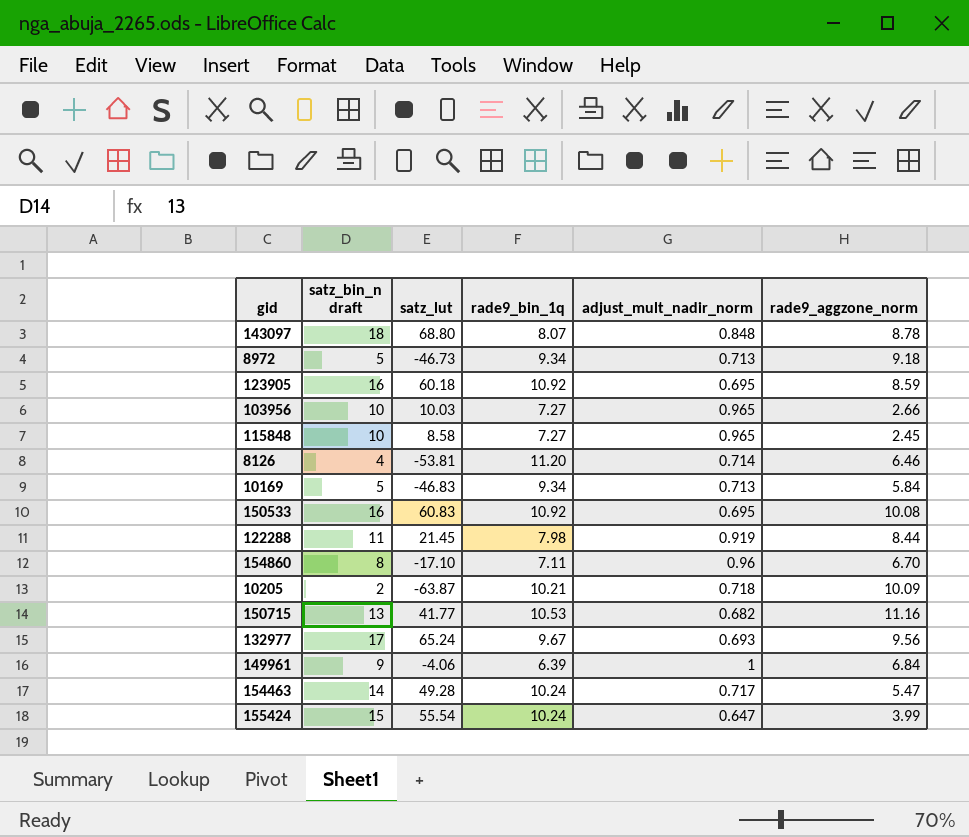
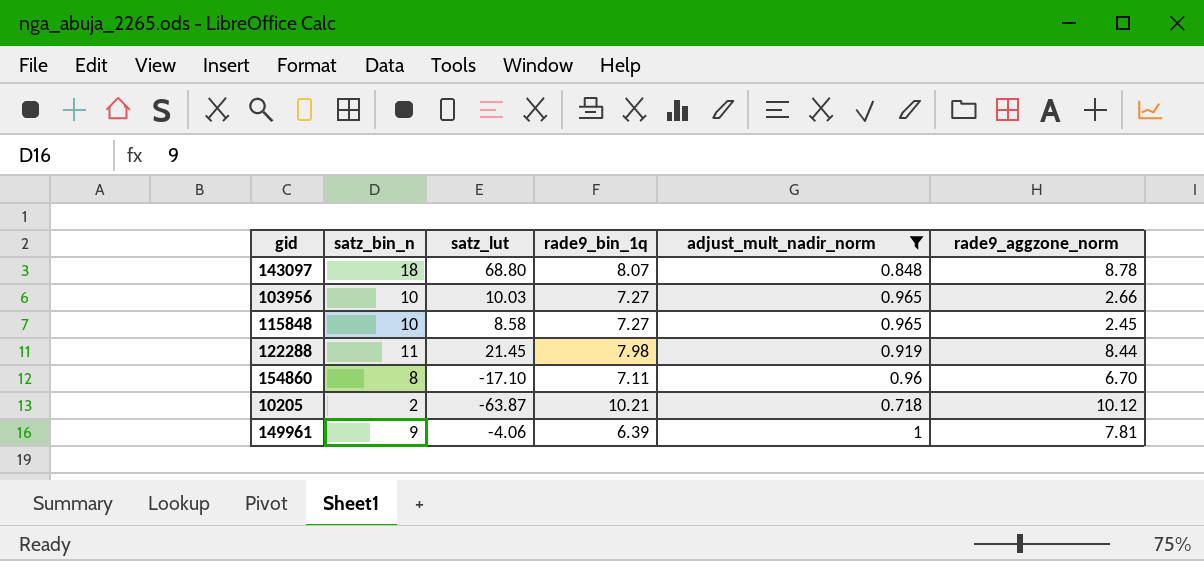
filter: none -> adjust_mult_nadir_norm >= 0.718
column name: satz_bin_n draft -> satz_bin_n
10205 | rade9_aggzone_norm: 10.09 -> 10.12
149961 | rade9_aggzone_norm: 6.84 -> 7.81

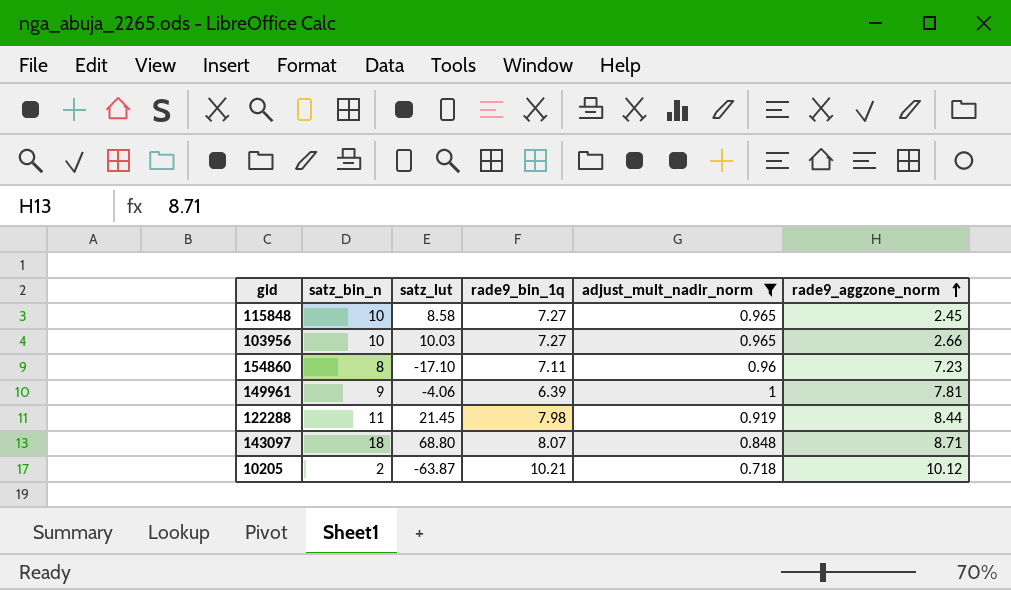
row order: none -> rade9_aggzone_norm ascending
154860 | rade9_aggzone_norm: 6.70 -> 7.23
143097 | rade9_aggzone_norm: 8.78 -> 8.71

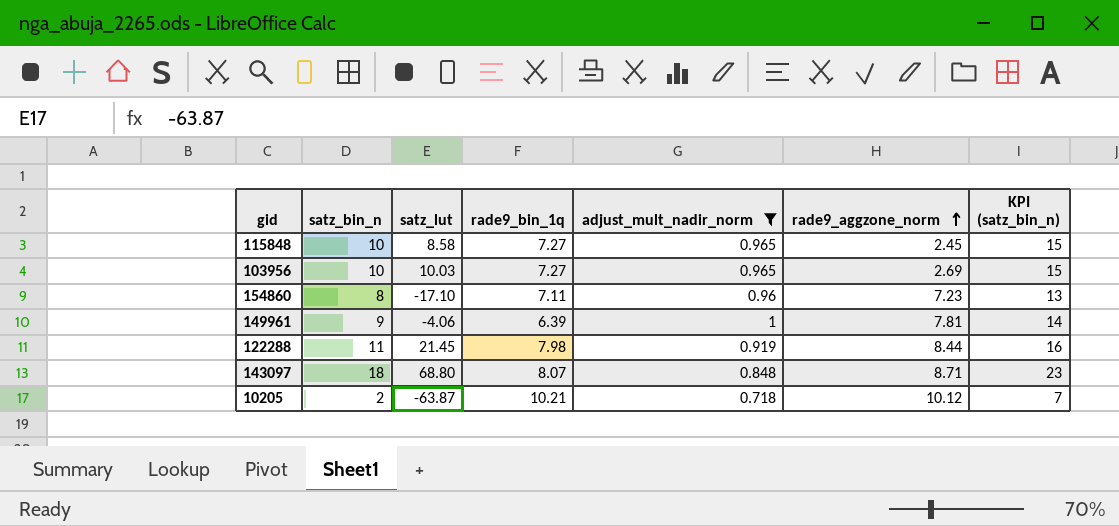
column KPI (satz_bin_n) | formula: none -> [satz_bin_n] + 5
103956 | rade9_aggzone_norm: 2.66 -> 2.69

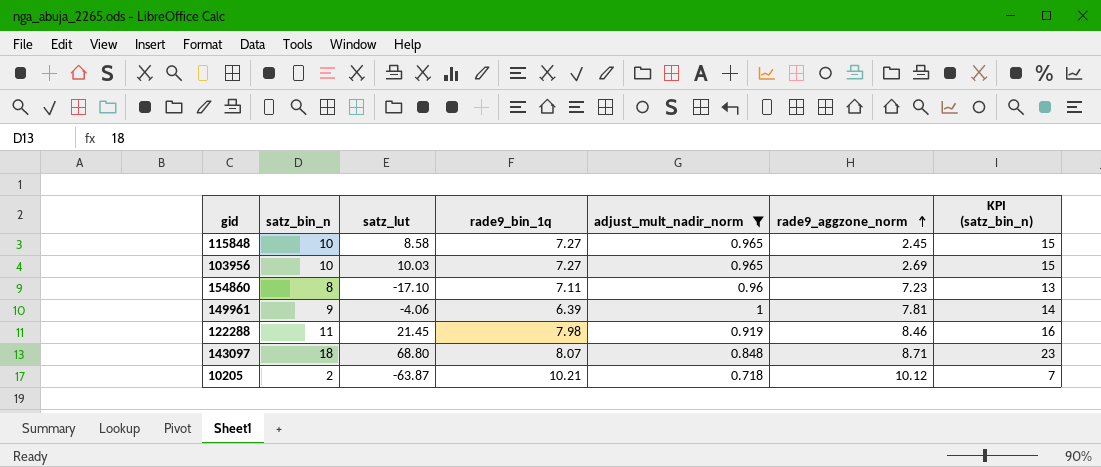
122288 | rade9_aggzone_norm: 8.44 -> 8.46

